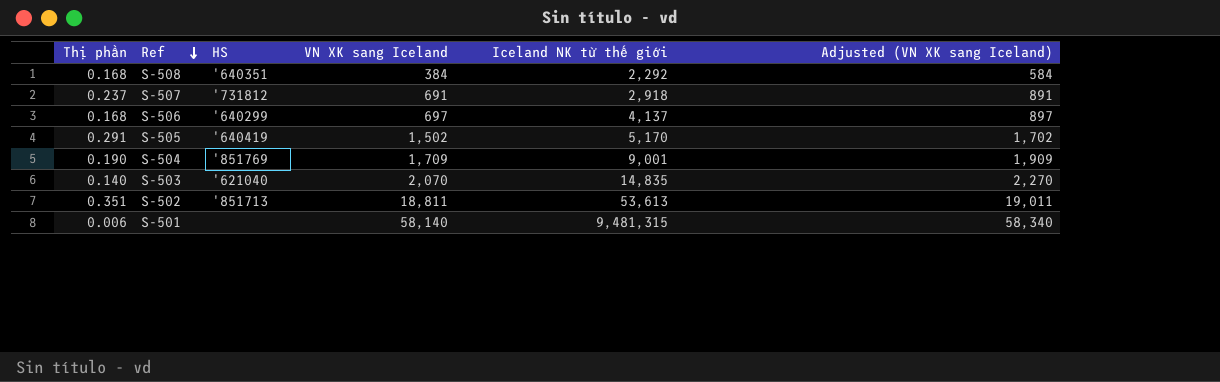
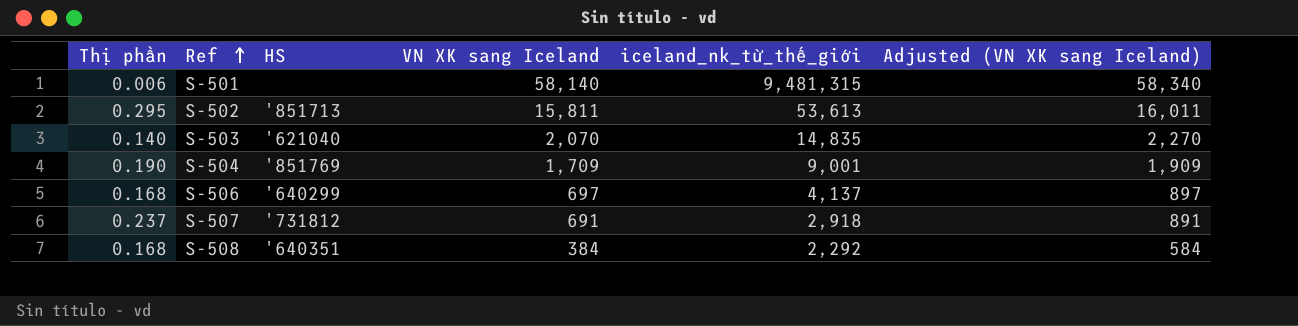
row order: Ref descending -> Ref ascending
column name: Iceland NK từ thế giới -> iceland_nk_từ_thế_giới
row S-505: 0.291 | '640419 | 1,502 | 5,170 | 1,702 -> none
S-502 | Thị phần: 0.351 -> 0.295
S-502 | VN XK sang Iceland: 18,811 -> 15,811
S-502 | Adjusted (VN XK sang Iceland): 19,011 -> 16,011

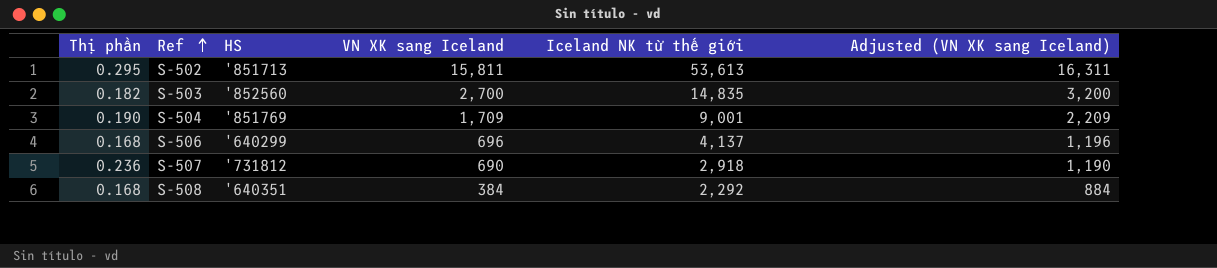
column name: iceland_nk_từ_thế_giới -> Iceland NK từ thế giới
column Adjusted (VN XK sang Iceland) | formula: [VN XK sang Iceland] + 200 -> [VN XK sang Iceland] + 500
row S-501: 0.006 | none | 58,140 | 9,481,315 | 58,340 -> none
S-503 | Thị phần: 0.140 -> 0.182
S-503 | HS: '621040 -> '852560
S-503 | VN XK sang Iceland: 2,070 -> 2,700
S-506 | VN XK sang Iceland: 697 -> 696
S-507 | Thị phần: 0.237 -> 0.236
S-507 | VN XK sang Iceland: 691 -> 690

